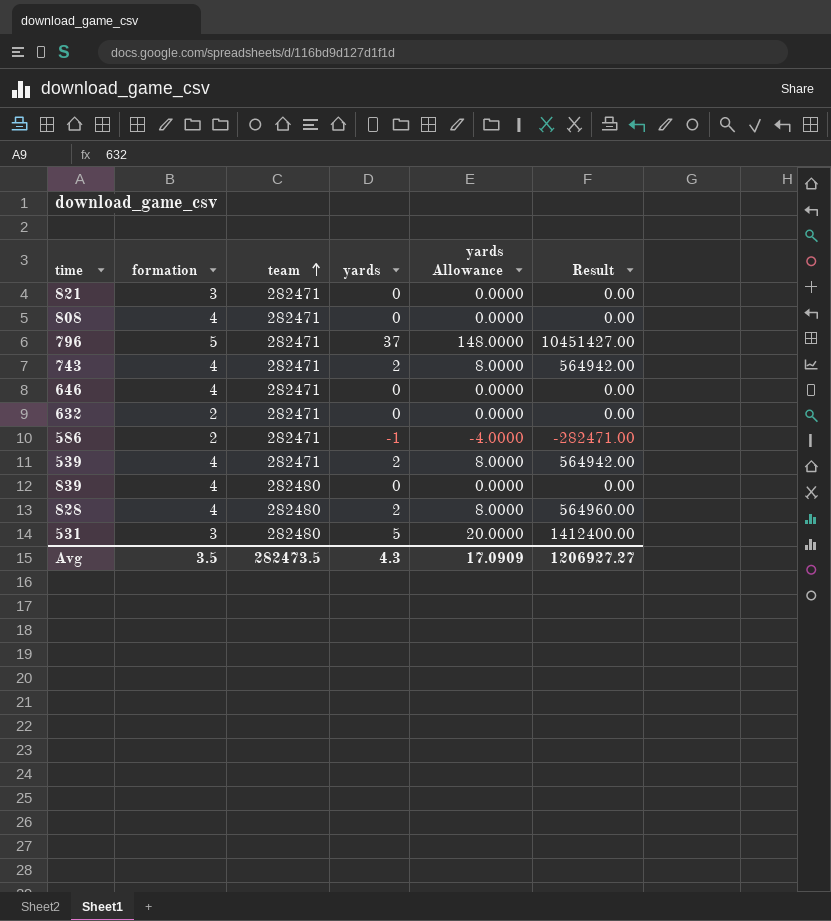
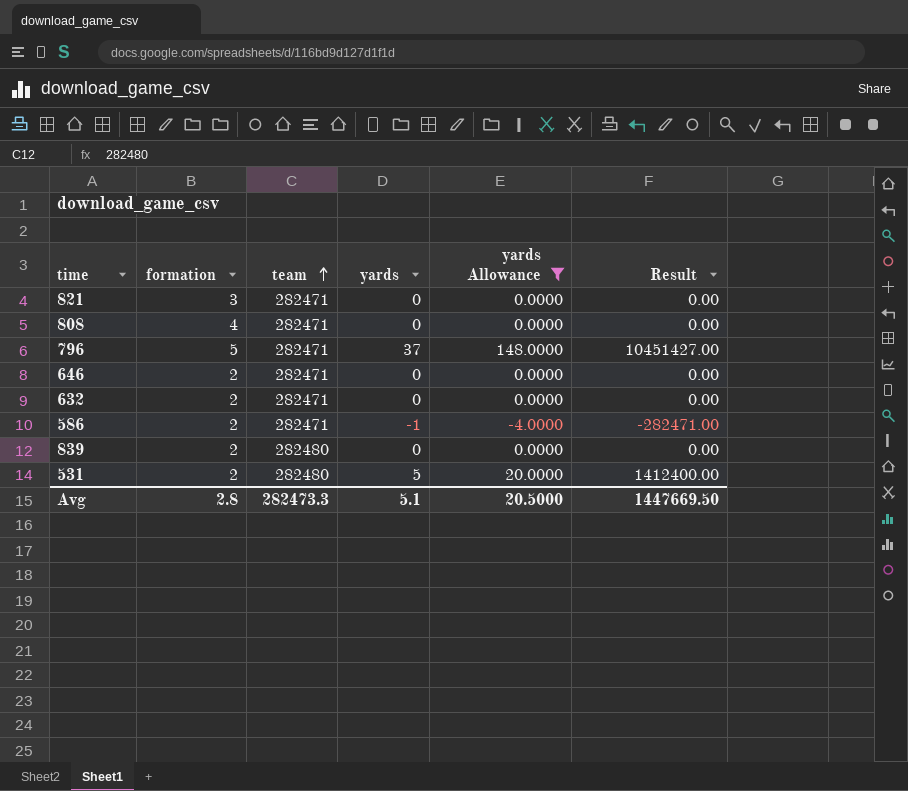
filter: none -> yards Allowance != 8.0000
646 | formation: 4 -> 2
839 | formation: 4 -> 2
531 | formation: 3 -> 2
Avg | formation: 3.5 -> 2.8
Avg | team: 282473.5 -> 282473.3
Avg | yards: 4.3 -> 5.1
Avg | yards Allowance: 17.0909 -> 20.5000
Avg | Result: 1206927.27 -> 1447669.50

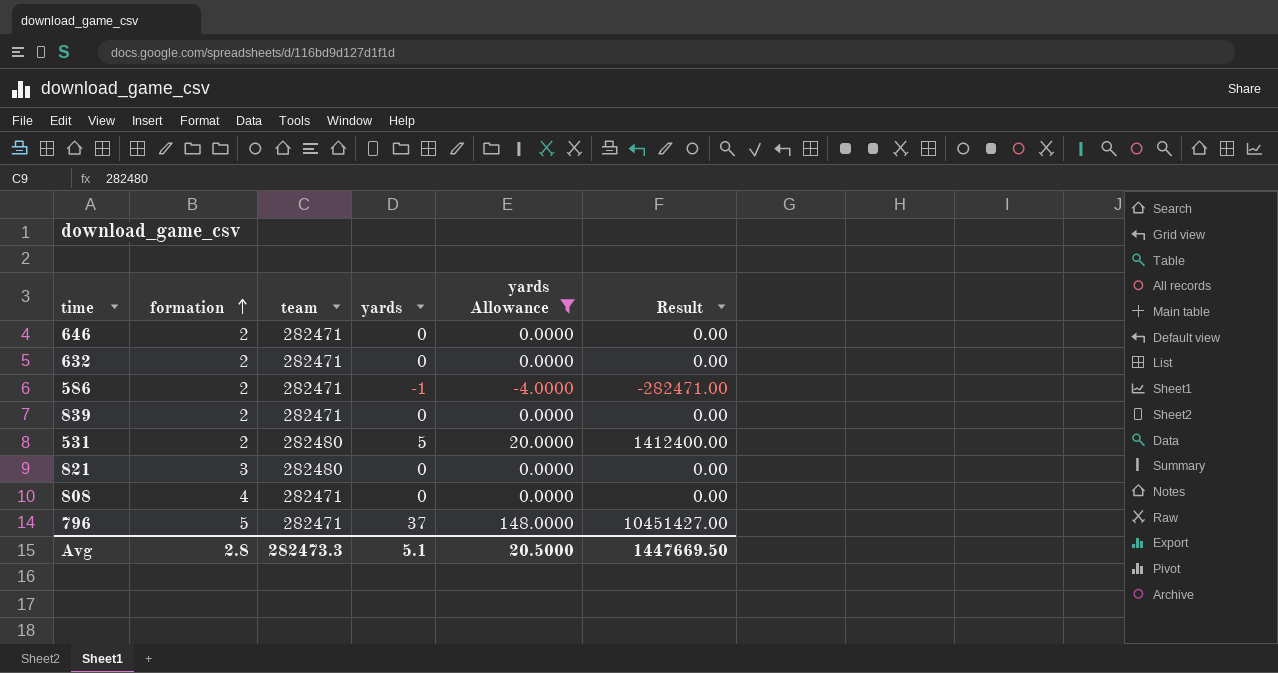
row order: team ascending -> formation ascending
839 | team: 282480 -> 282471
821 | team: 282471 -> 282480

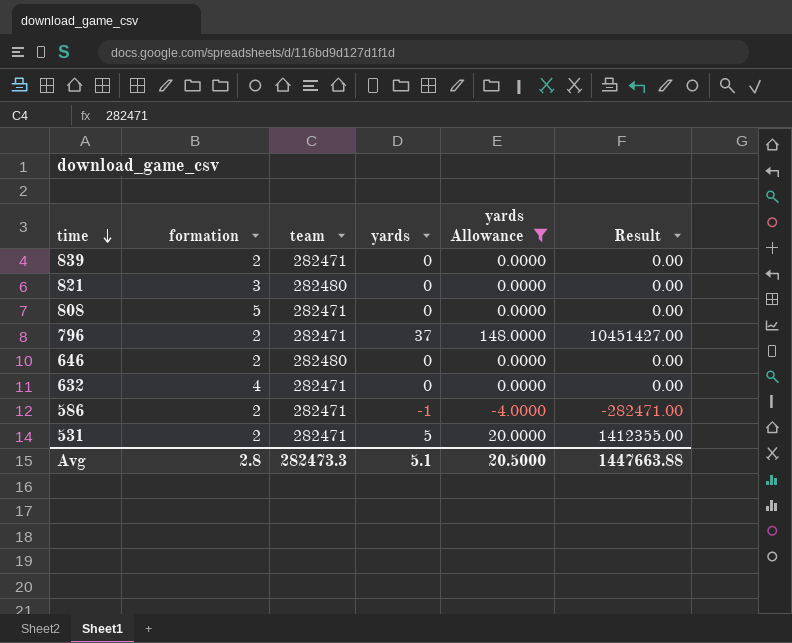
row order: formation ascending -> time descending
808 | formation: 4 -> 5
796 | formation: 5 -> 2
646 | team: 282471 -> 282480
632 | formation: 2 -> 4
531 | team: 282480 -> 282471
531 | Result: 1412400.00 -> 1412355.00
Avg | Result: 1447669.50 -> 1447663.88

